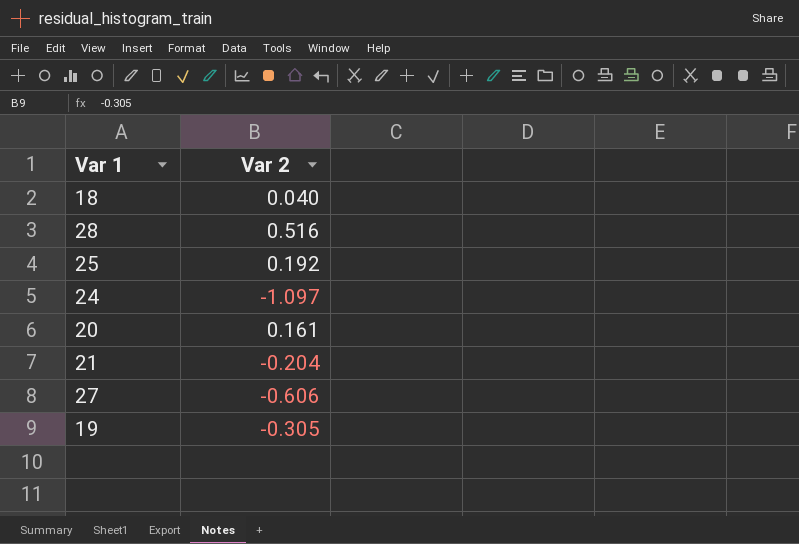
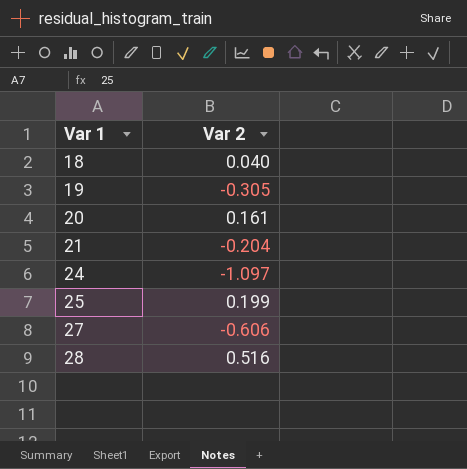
row order: none -> Var 1 ascending
25 | Var 2: 0.192 -> 0.199

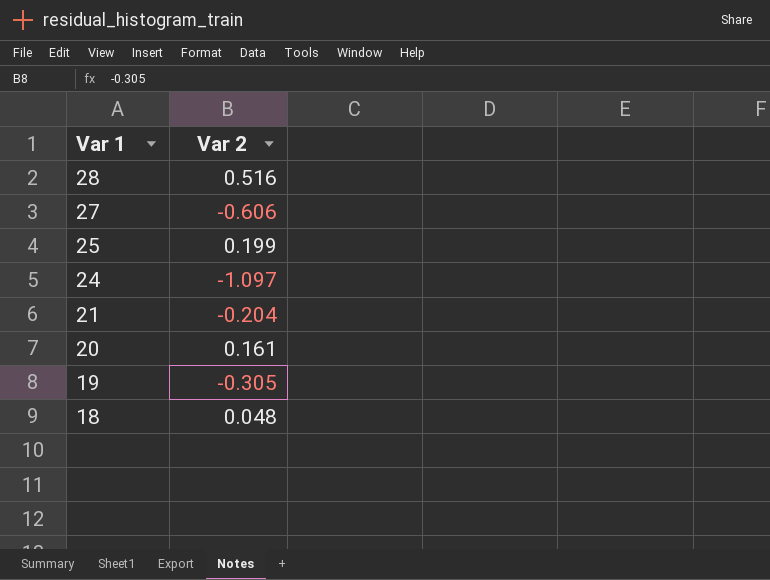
row order: Var 1 ascending -> Var 1 descending
18 | Var 2: 0.040 -> 0.048

